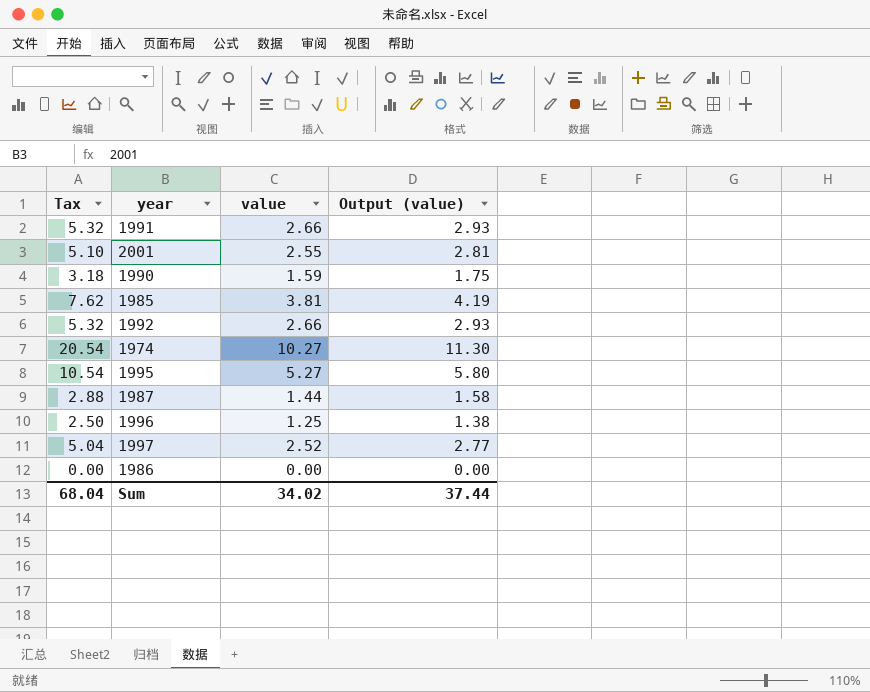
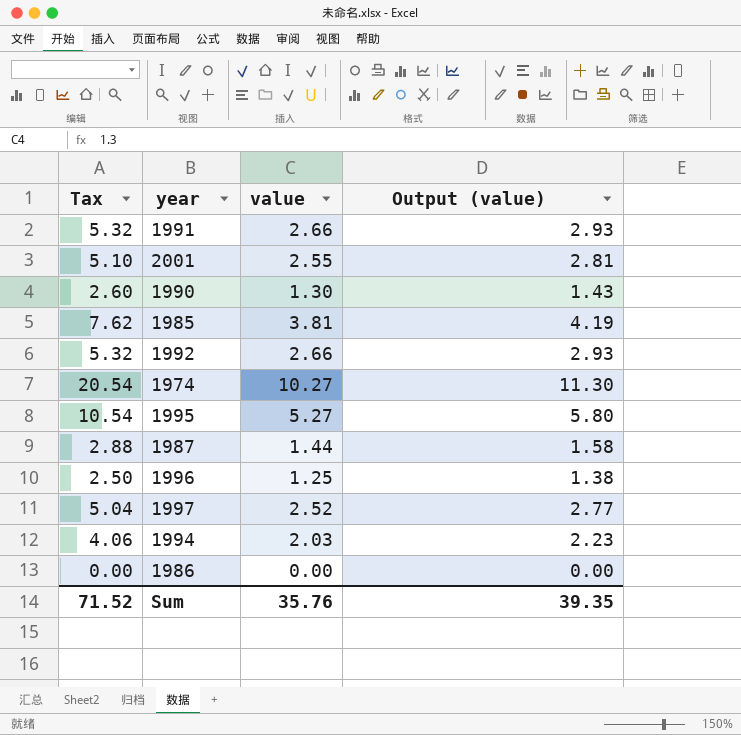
1990 | Tax: 3.18 -> 2.60
1990 | value: 1.59 -> 1.30
1990 | Output (value): 1.75 -> 1.43
row 1994: none -> 4.06 | 2.03 | 2.23
Sum | Tax: 68.04 -> 71.52
Sum | value: 34.02 -> 35.76
Sum | Output (value): 37.44 -> 39.35

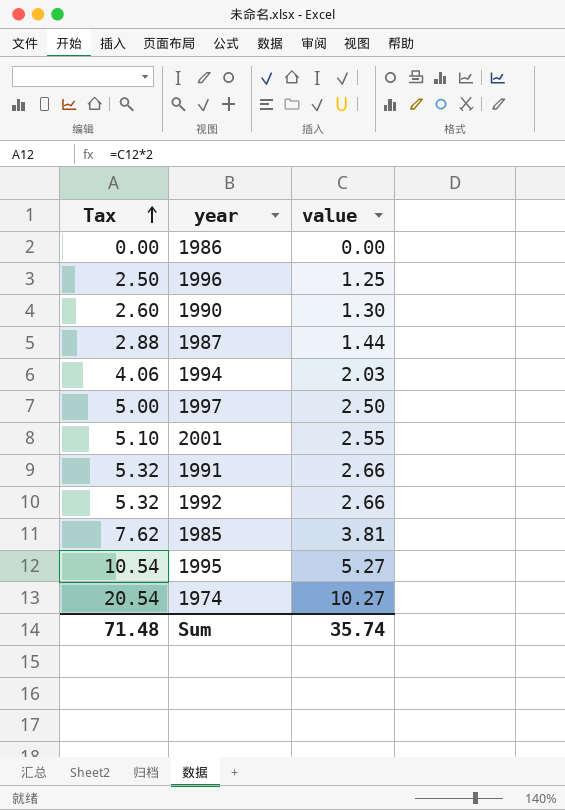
row order: none -> Tax ascending
column Output (value) | formula: [value] * 1.1 -> none
1997 | Tax: 5.04 -> 5.00
1997 | value: 2.52 -> 2.50
Sum | Tax: 71.52 -> 71.48
Sum | value: 35.76 -> 35.74

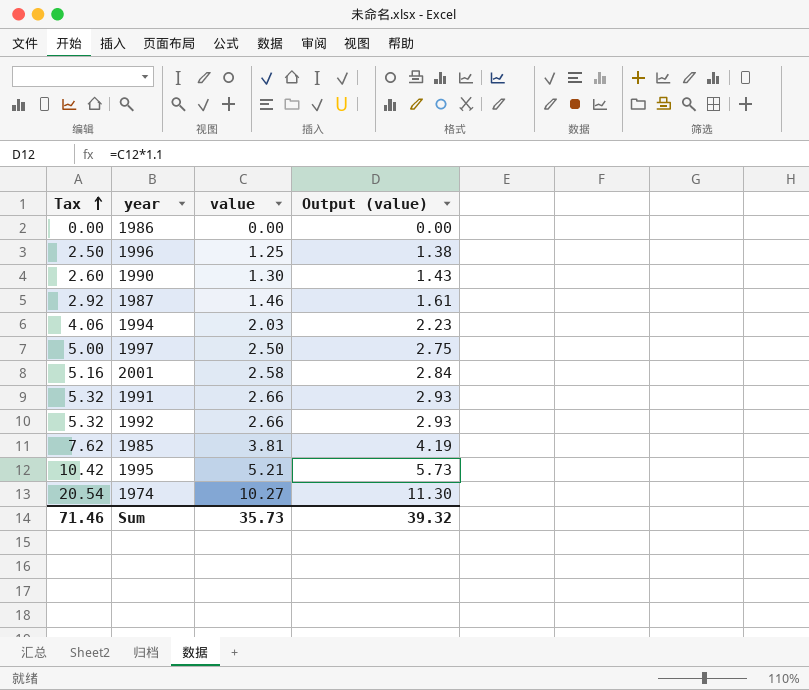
column Output (value) | formula: none -> [value] * 1.1
1987 | Tax: 2.88 -> 2.92
1987 | value: 1.44 -> 1.46
2001 | Tax: 5.10 -> 5.16
2001 | value: 2.55 -> 2.58
1995 | Tax: 10.54 -> 10.42
1995 | value: 5.27 -> 5.21
Sum | Tax: 71.48 -> 71.46
Sum | value: 35.74 -> 35.73

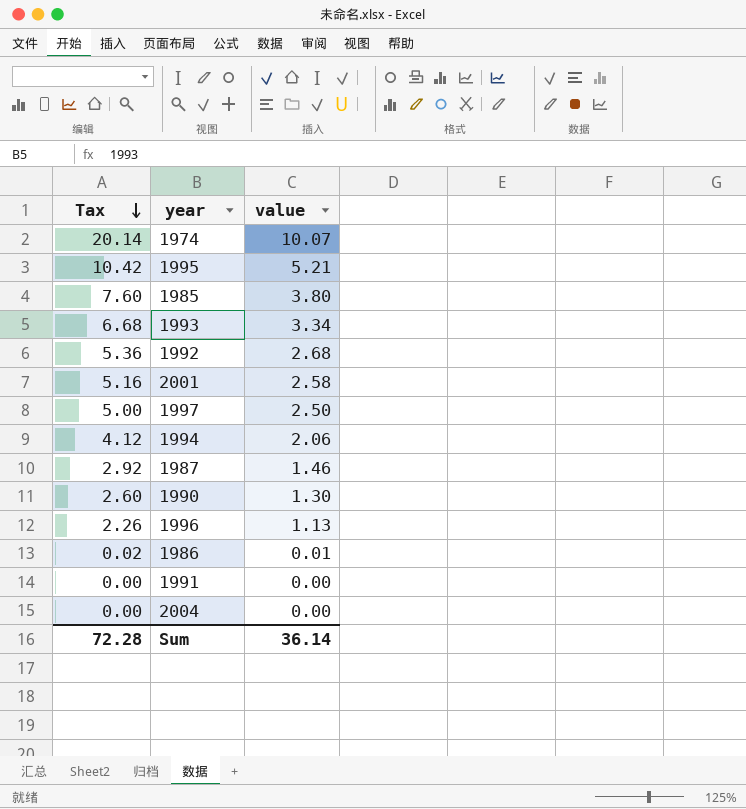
row order: Tax ascending -> Tax descending
column Output (value) | formula: [value] * 1.1 -> none
1974 | Tax: 20.54 -> 20.14
1974 | value: 10.27 -> 10.07
1985 | Tax: 7.62 -> 7.60
1985 | value: 3.81 -> 3.80
row 1993: none -> 6.68 | 3.34
1992 | Tax: 5.32 -> 5.36
1992 | value: 2.66 -> 2.68
1994 | Tax: 4.06 -> 4.12
1994 | value: 2.03 -> 2.06
1996 | Tax: 2.50 -> 2.26
1996 | value: 1.25 -> 1.13
1986 | Tax: 0.00 -> 0.02
1986 | value: 0.00 -> 0.01
1991 | Tax: 5.32 -> 0.00
1991 | value: 2.66 -> 0.00
row 2004: none -> 0.00 | 0.00
Sum | Tax: 71.46 -> 72.28
Sum | value: 35.73 -> 36.14

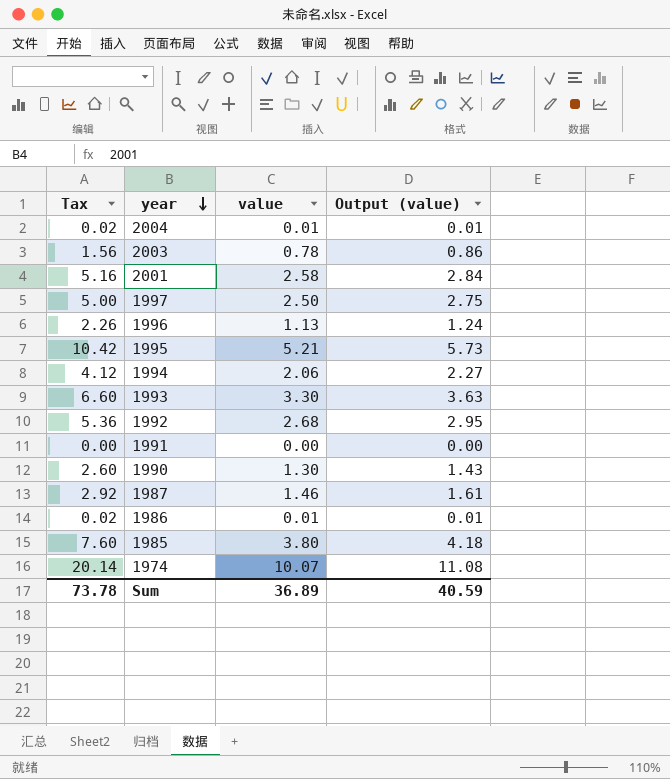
row order: Tax descending -> year descending
column Output (value) | formula: none -> [value] * 1.1
2004 | Tax: 0.00 -> 0.02
2004 | value: 0.00 -> 0.01
row 2003: none -> 1.56 | 0.78 | 0.86
1993 | Tax: 6.68 -> 6.60
1993 | value: 3.34 -> 3.30
Sum | Tax: 72.28 -> 73.78
Sum | value: 36.14 -> 36.89

